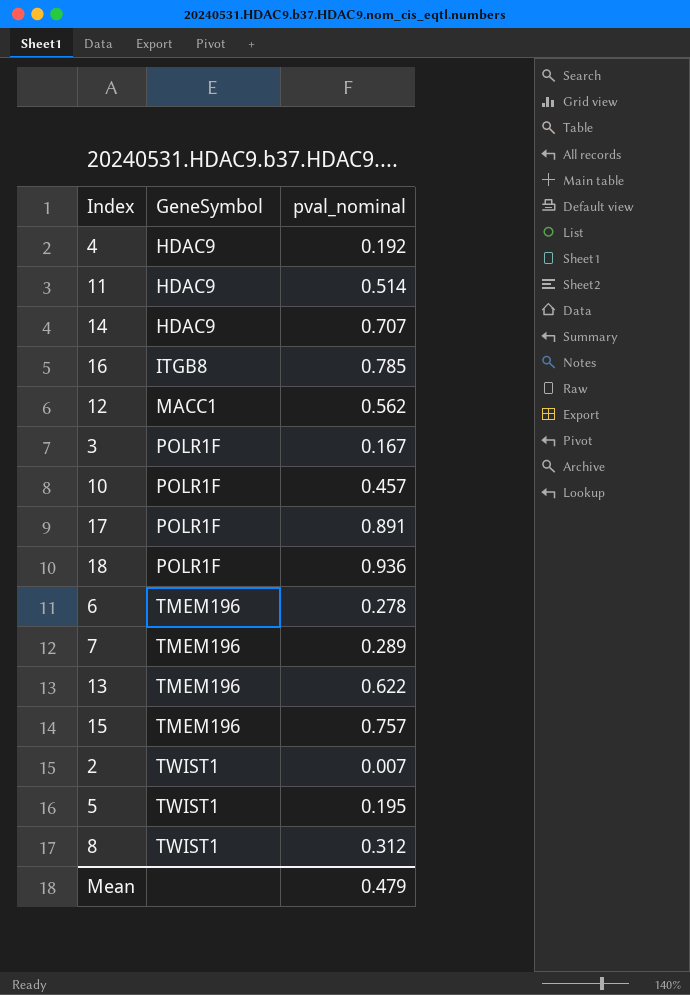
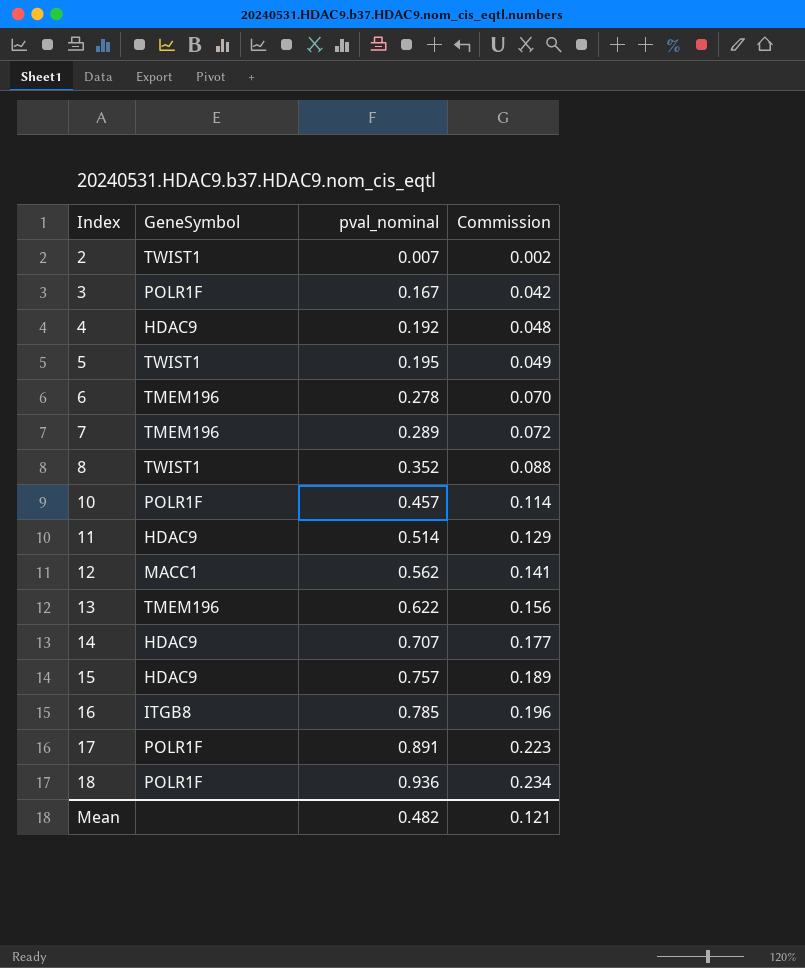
row order: GeneSymbol ascending -> Index ascending
column Commission | formula: none -> [pval_nominal] * 0.25
8 | pval_nominal: 0.312 -> 0.352
15 | GeneSymbol: TMEM196 -> HDAC9
Mean | pval_nominal: 0.479 -> 0.482

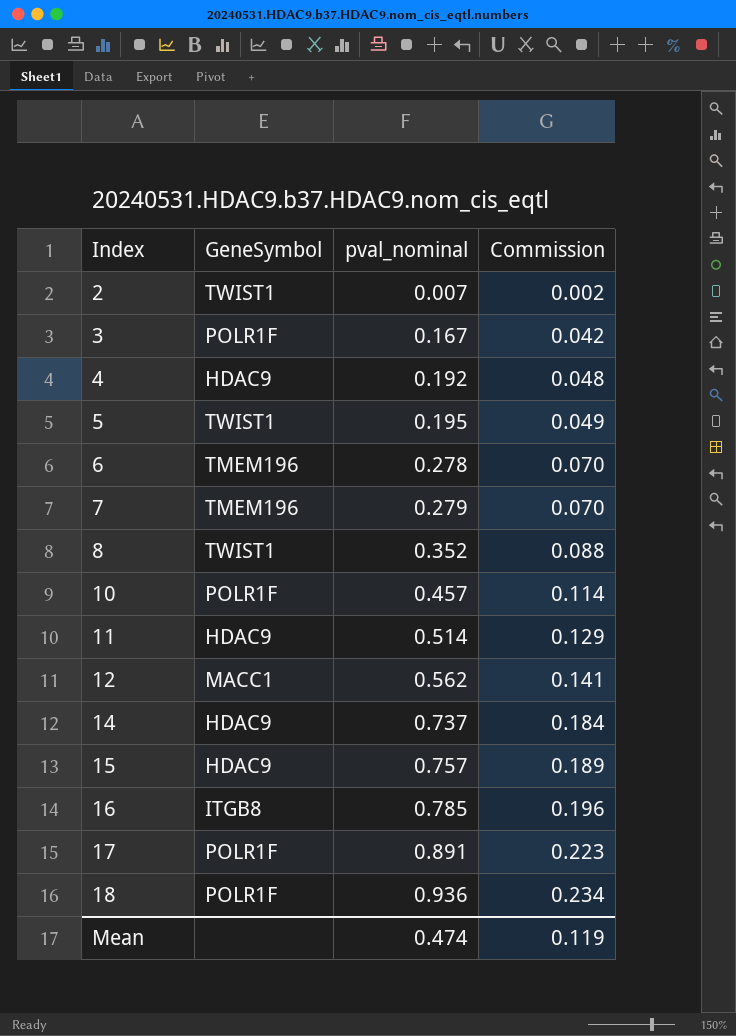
row 13: TMEM196 | 0.622 | 0.156 -> none
7 | pval_nominal: 0.289 -> 0.279
7 | Commission: 0.072 -> 0.070
14 | pval_nominal: 0.707 -> 0.737
14 | Commission: 0.177 -> 0.184
Mean | pval_nominal: 0.482 -> 0.474
Mean | Commission: 0.121 -> 0.119

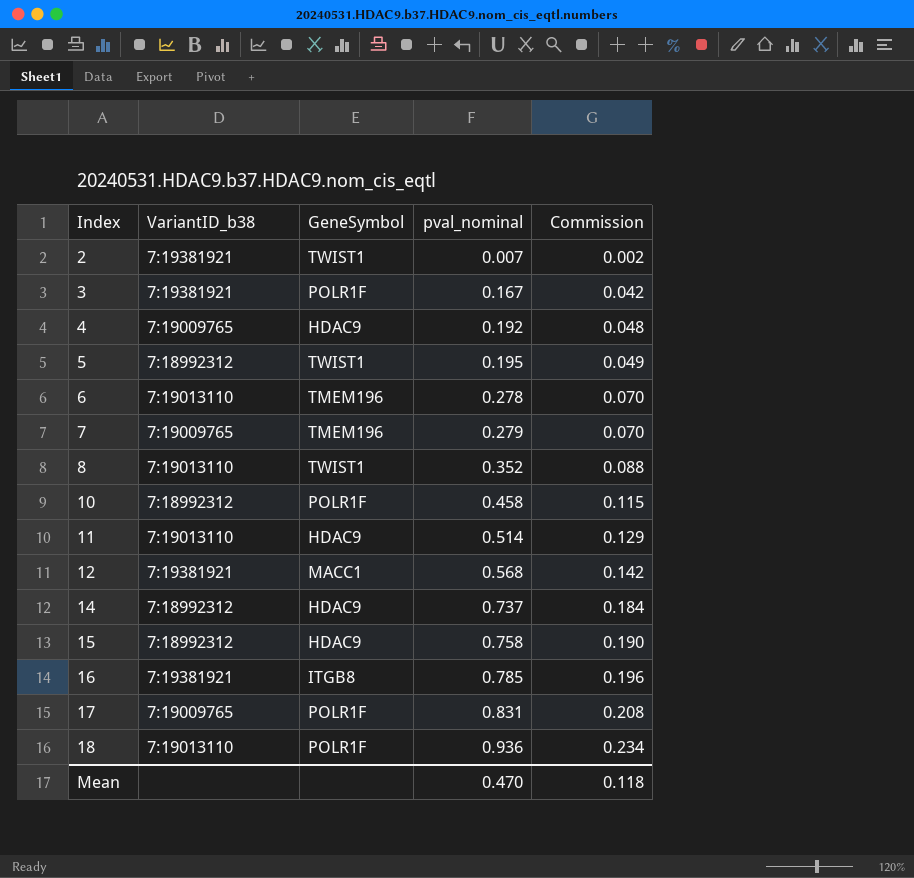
column VariantID_b38 | position: none -> 2
10 | pval_nominal: 0.457 -> 0.458
10 | Commission: 0.114 -> 0.115
12 | pval_nominal: 0.562 -> 0.568
12 | Commission: 0.141 -> 0.142
15 | pval_nominal: 0.757 -> 0.758
15 | Commission: 0.189 -> 0.190
17 | pval_nominal: 0.891 -> 0.831
17 | Commission: 0.223 -> 0.208
Mean | pval_nominal: 0.474 -> 0.470
Mean | Commission: 0.119 -> 0.118

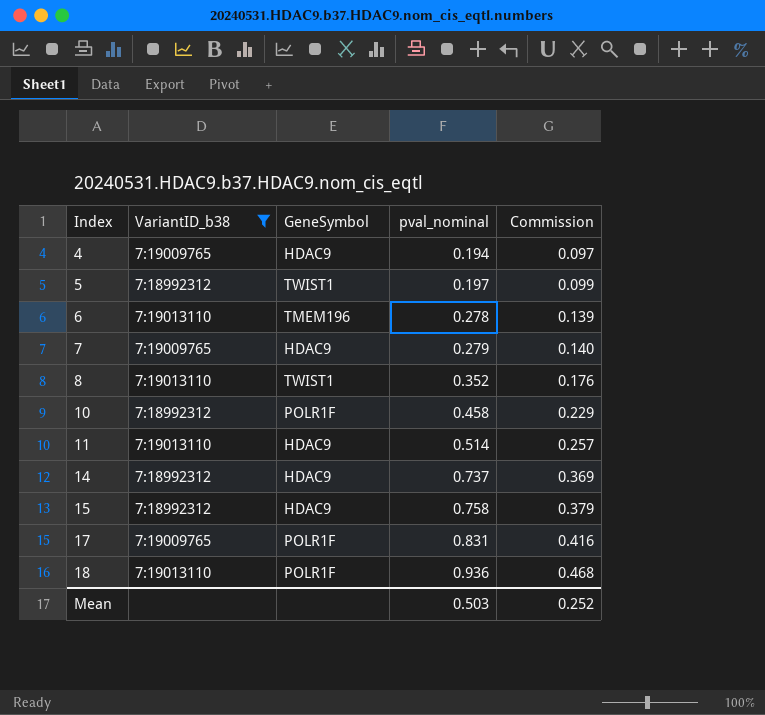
filter: none -> VariantID_b38 != 7:19381921
column Commission | formula: [pval_nominal] * 0.25 -> [pval_nominal] * 0.5
4 | pval_nominal: 0.192 -> 0.194
5 | pval_nominal: 0.195 -> 0.197
7 | GeneSymbol: TMEM196 -> HDAC9
Mean | pval_nominal: 0.470 -> 0.503
Mean | Commission: 0.118 -> 0.252

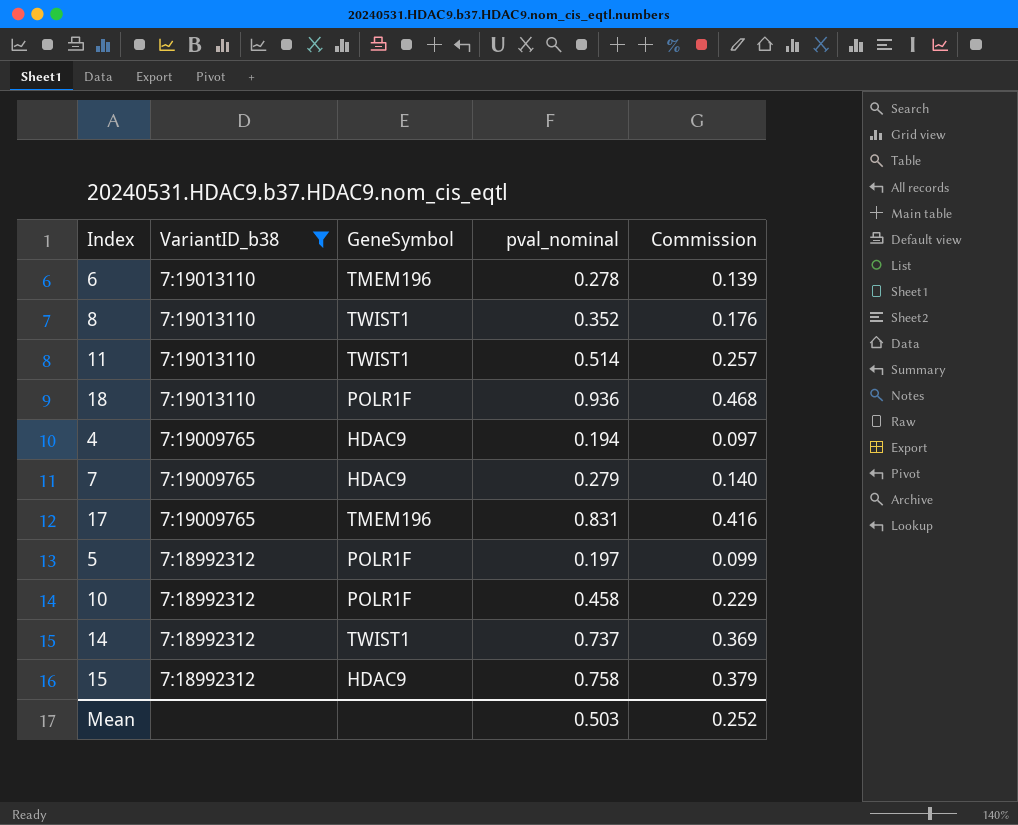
row order: Index ascending -> VariantID_b38 descending
11 | GeneSymbol: HDAC9 -> TWIST1
17 | GeneSymbol: POLR1F -> TMEM196
5 | GeneSymbol: TWIST1 -> POLR1F
14 | GeneSymbol: HDAC9 -> TWIST1

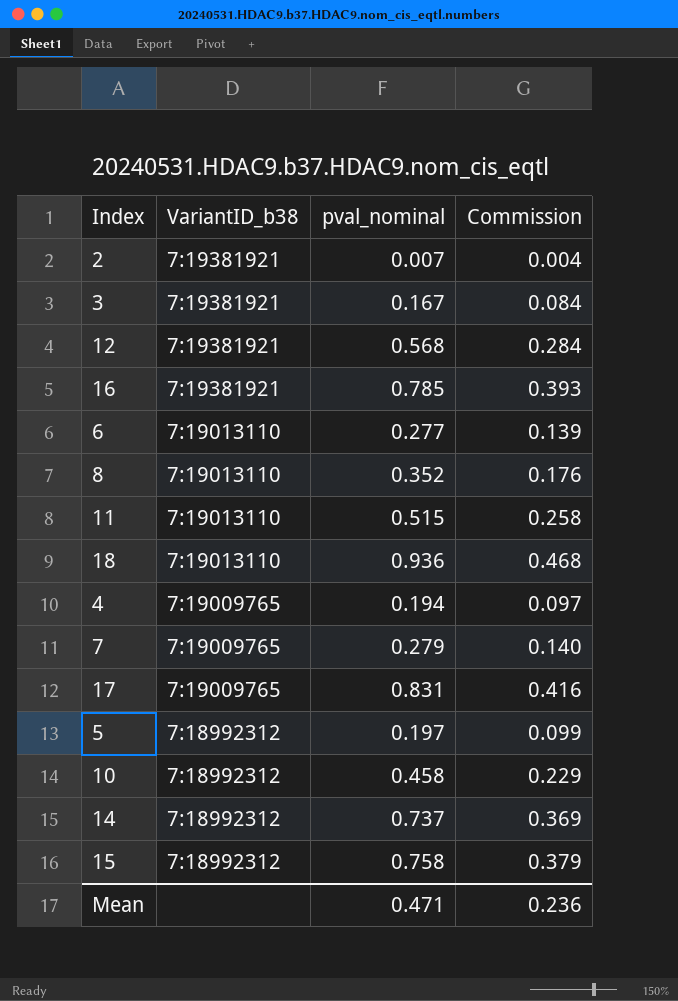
filter: VariantID_b38 != 7:19381921 -> none
column GeneSymbol | position: 3 -> none
6 | pval_nominal: 0.278 -> 0.277
11 | pval_nominal: 0.514 -> 0.515
11 | Commission: 0.257 -> 0.258
Mean | pval_nominal: 0.503 -> 0.471
Mean | Commission: 0.252 -> 0.236

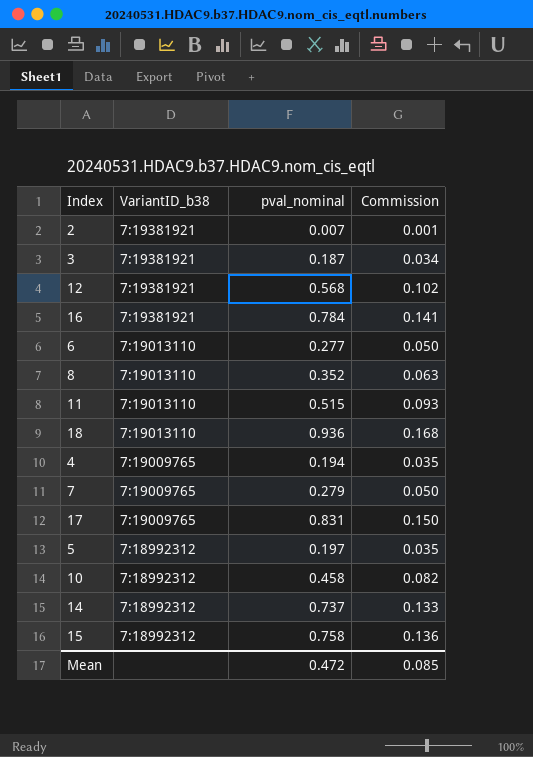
column Commission | formula: [pval_nominal] * 0.5 -> [pval_nominal] * 0.18
3 | pval_nominal: 0.167 -> 0.187
16 | pval_nominal: 0.785 -> 0.784
Mean | pval_nominal: 0.471 -> 0.472
Mean | Commission: 0.236 -> 0.085

